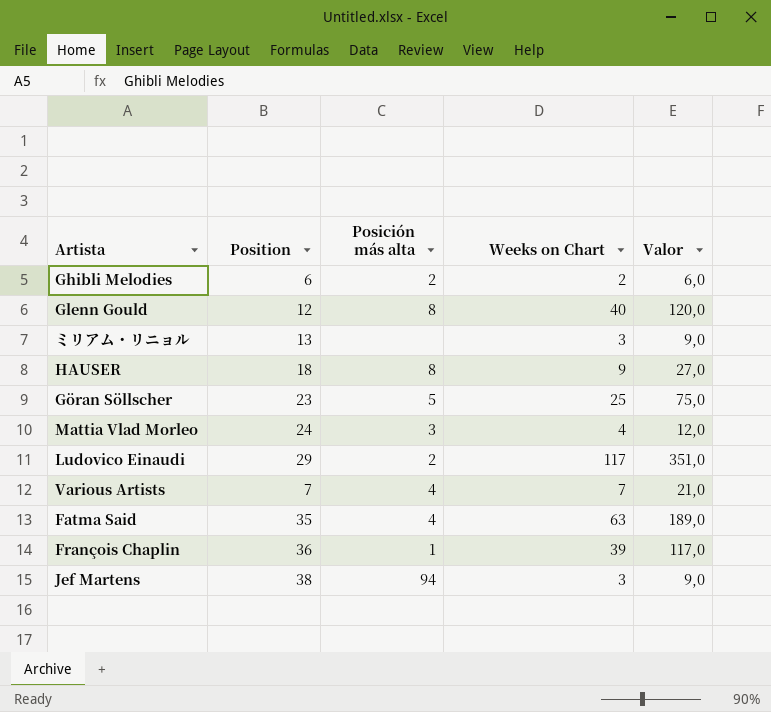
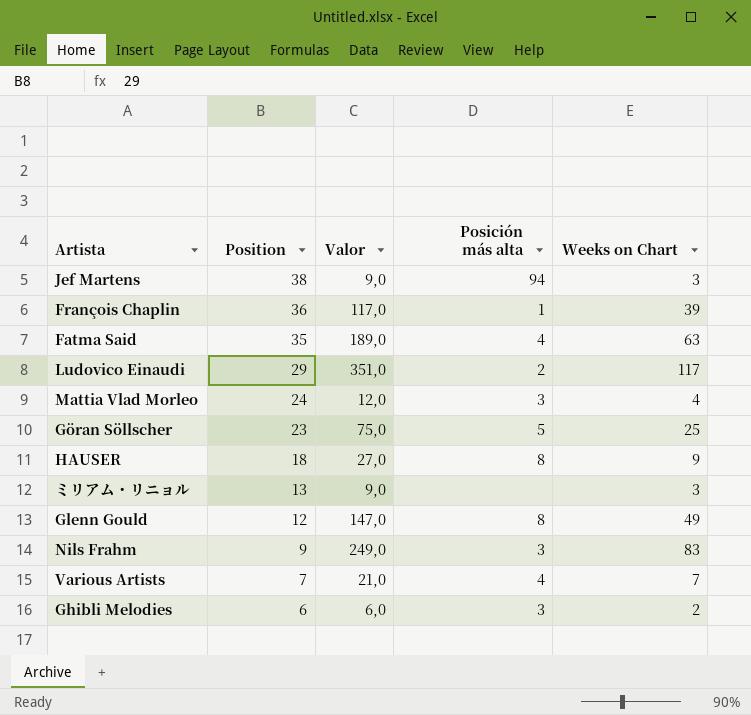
row order: none -> Position descending
column Valor | position: 5 -> 3
Glenn Gould | Valor: 120,0 -> 147,0
Glenn Gould | Weeks on Chart: 40 -> 49
row Nils Frahm: none -> 9 | 249,0 | 3 | 83
Ghibli Melodies | Posición más alta: 2 -> 3

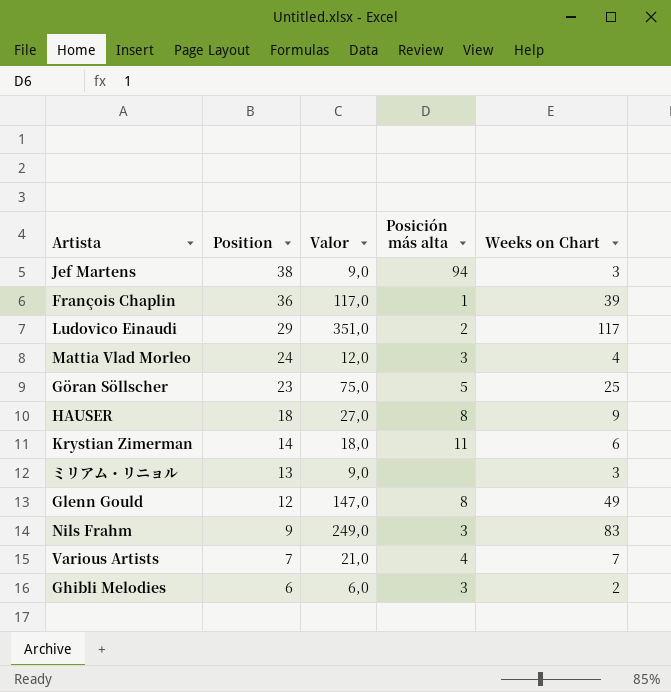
row Fatma Said: 35 | 189,0 | 4 | 63 -> none
row Krystian Zimerman: none -> 14 | 18,0 | 11 | 6

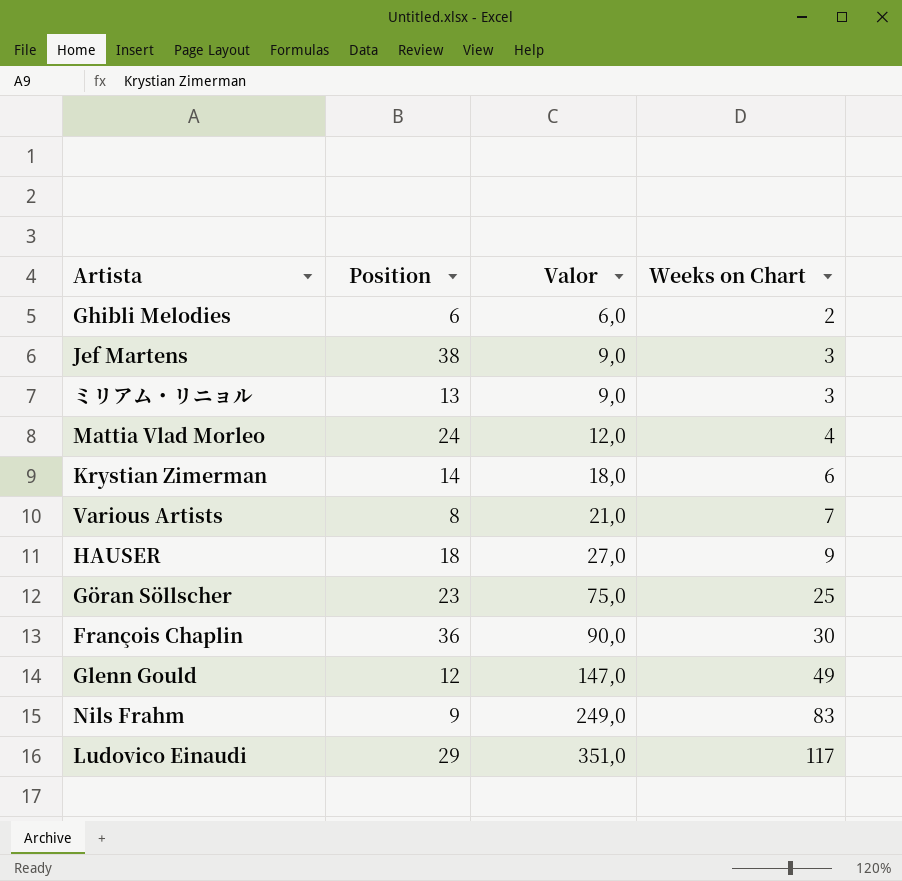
row order: Position descending -> Valor ascending
column Posición más alta | position: 4 -> none
Various Artists | Position: 7 -> 8
François Chaplin | Valor: 117,0 -> 90,0
François Chaplin | Weeks on Chart: 39 -> 30

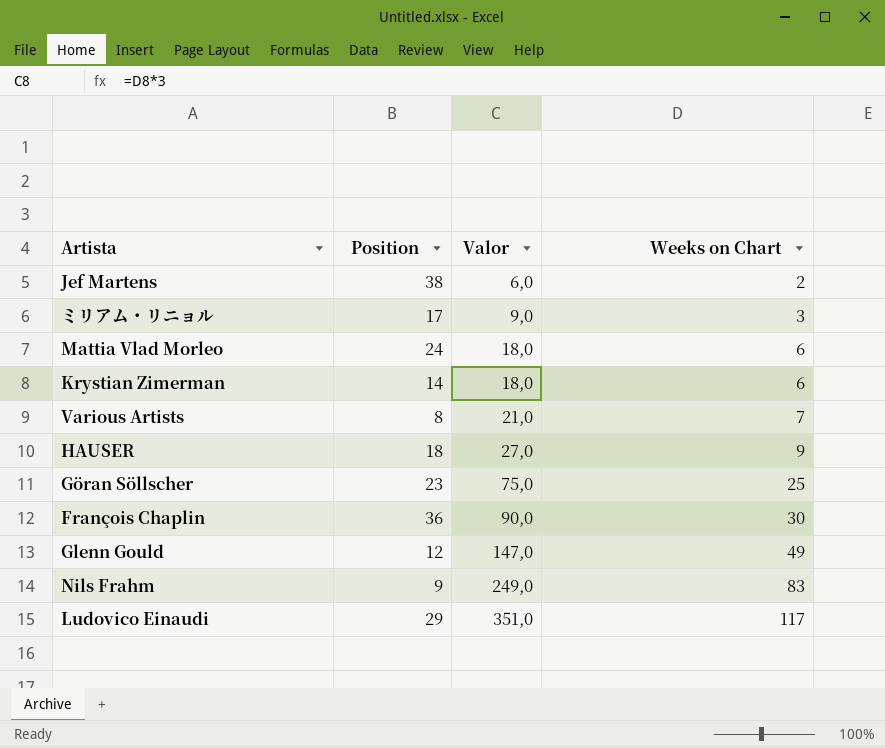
row Ghibli Melodies: 6 | 6,0 | 2 -> none
Jef Martens | Valor: 9,0 -> 6,0
Jef Martens | Weeks on Chart: 3 -> 2
ミリアム・リニョル | Position: 13 -> 17
Mattia Vlad Morleo | Valor: 12,0 -> 18,0
Mattia Vlad Morleo | Weeks on Chart: 4 -> 6

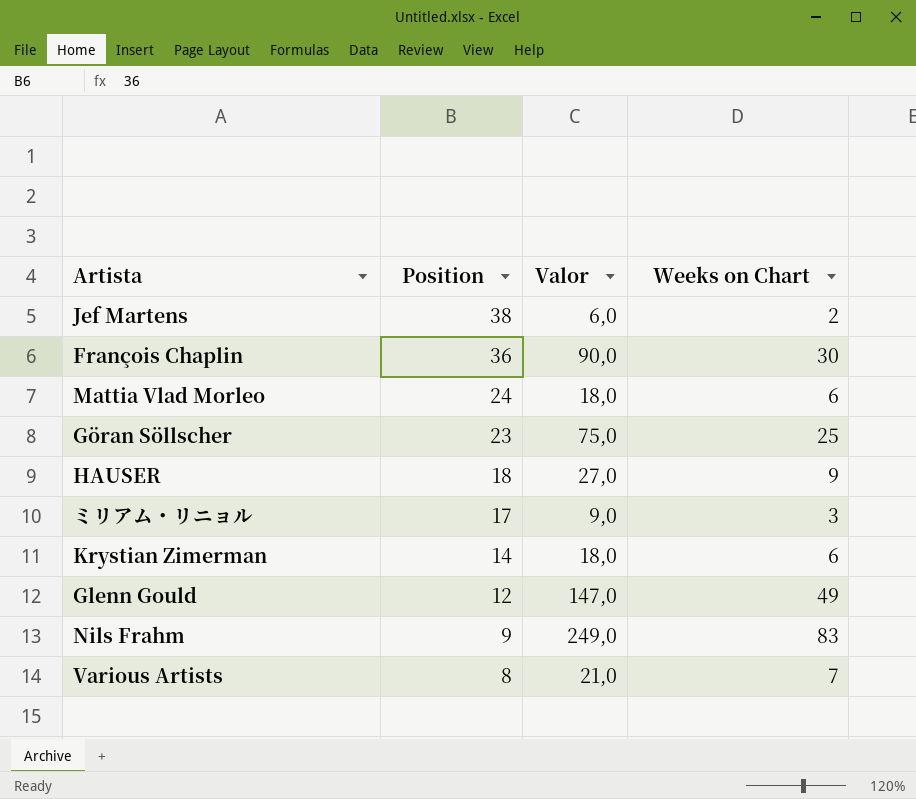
row order: Valor ascending -> Position descending
row Ludovico Einaudi: 29 | 351,0 | 117 -> none

